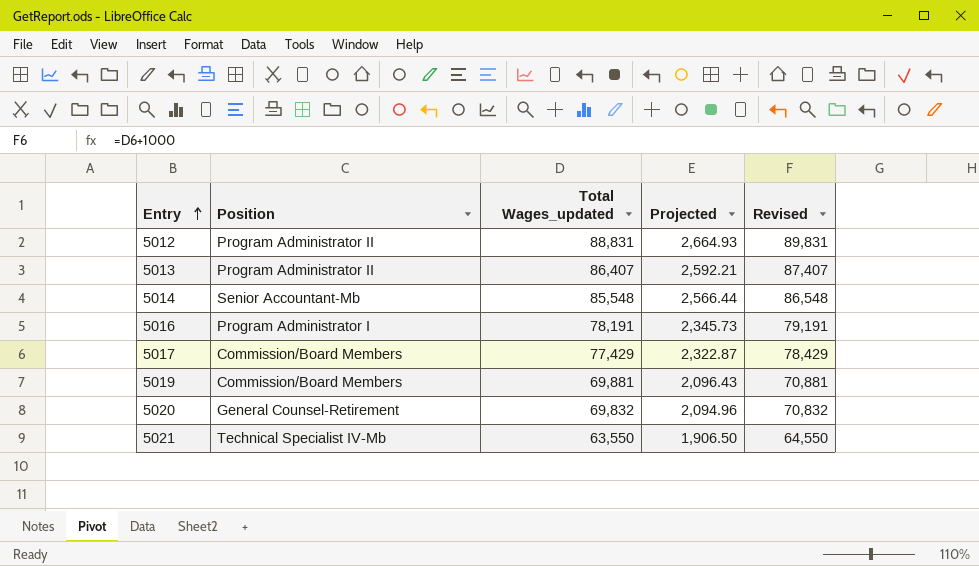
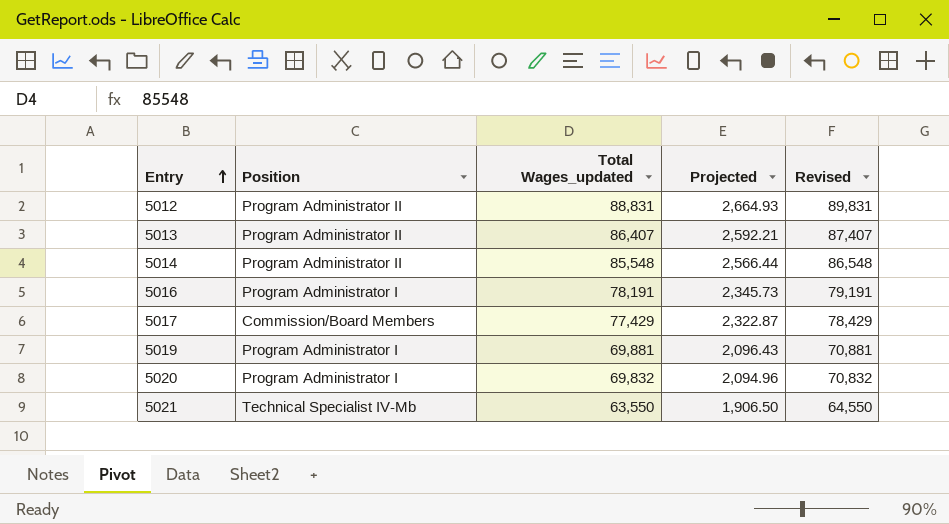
5014 | Position: Senior Accountant-Mb -> Program Administrator II
5019 | Position: Commission/Board Members -> Program Administrator I
5020 | Position: General Counsel-Retirement -> Program Administrator I

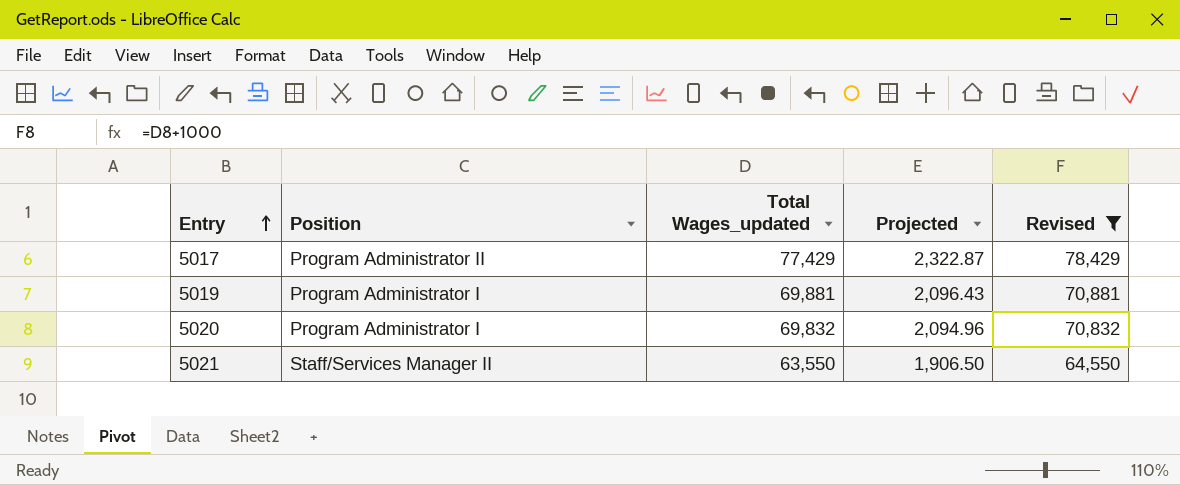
filter: none -> Revised <= 78,429
5017 | Position: Commission/Board Members -> Program Administrator II
5021 | Position: Technical Specialist IV-Mb -> Staff/Services Manager II

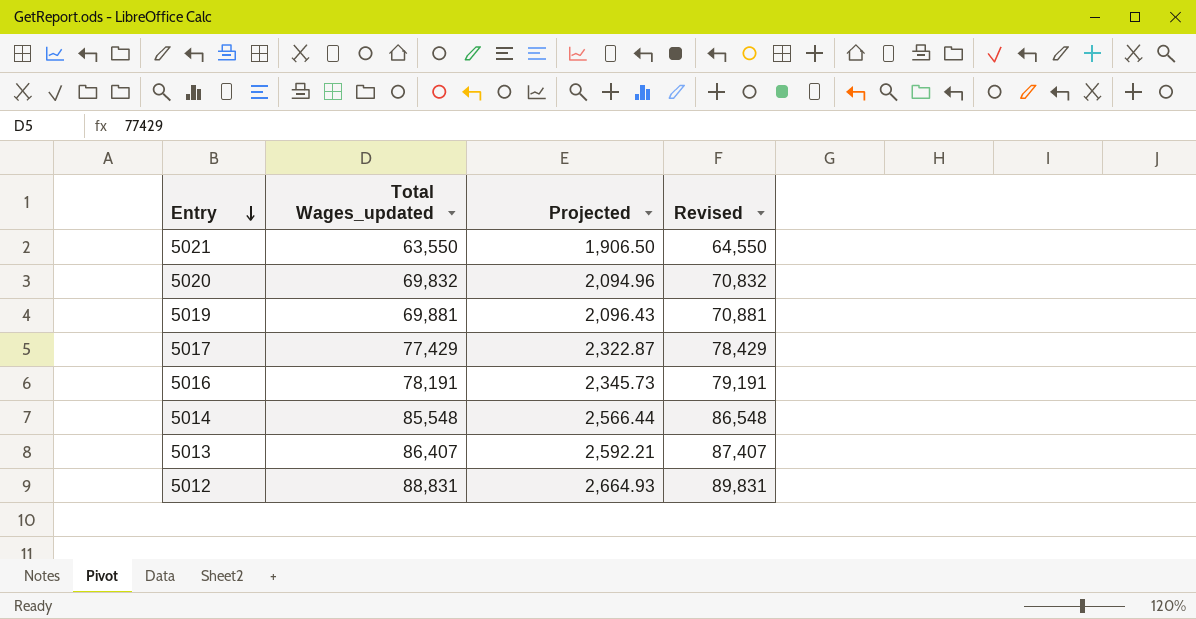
filter: Revised <= 78,429 -> none
row order: Entry ascending -> Entry descending
column Position | position: 2 -> none

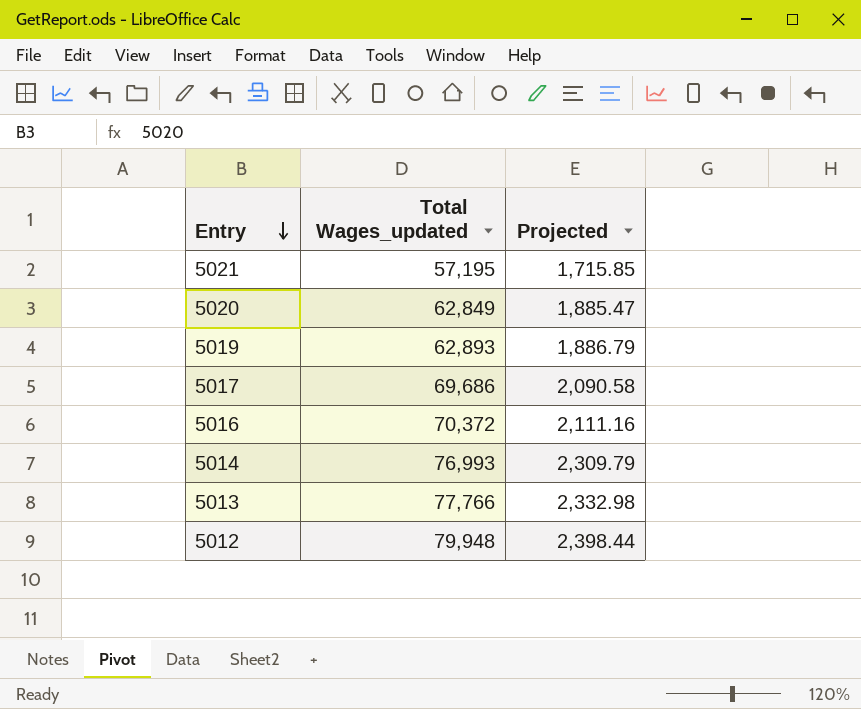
column Revised | formula: [Total Wages_updated] + 1000 -> none
5021 | Total Wages_updated: 63,550 -> 57,195
5021 | Projected: 1,906.50 -> 1,715.85
5020 | Total Wages_updated: 69,832 -> 62,849
5020 | Projected: 2,094.96 -> 1,885.47
5019 | Total Wages_updated: 69,881 -> 62,893
5019 | Projected: 2,096.43 -> 1,886.79
5017 | Total Wages_updated: 77,429 -> 69,686
5017 | Projected: 2,322.87 -> 2,090.58
5016 | Total Wages_updated: 78,191 -> 70,372
5016 | Projected: 2,345.73 -> 2,111.16
5014 | Total Wages_updated: 85,548 -> 76,993
5014 | Projected: 2,566.44 -> 2,309.79
5013 | Total Wages_updated: 86,407 -> 77,766
5013 | Projected: 2,592.21 -> 2,332.98
5012 | Total Wages_updated: 88,831 -> 79,948
5012 | Projected: 2,664.93 -> 2,398.44

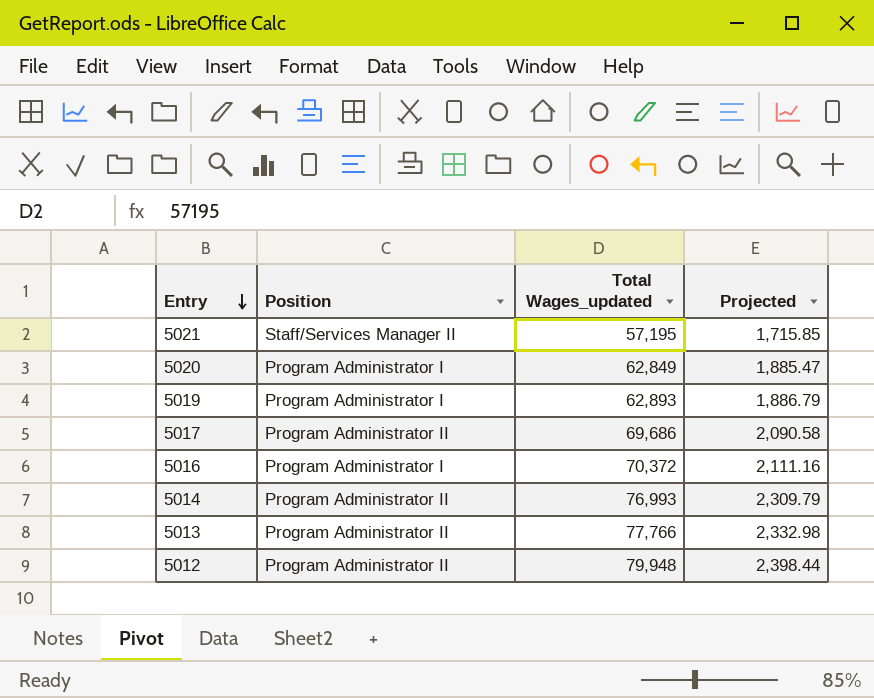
column Position | position: none -> 2

